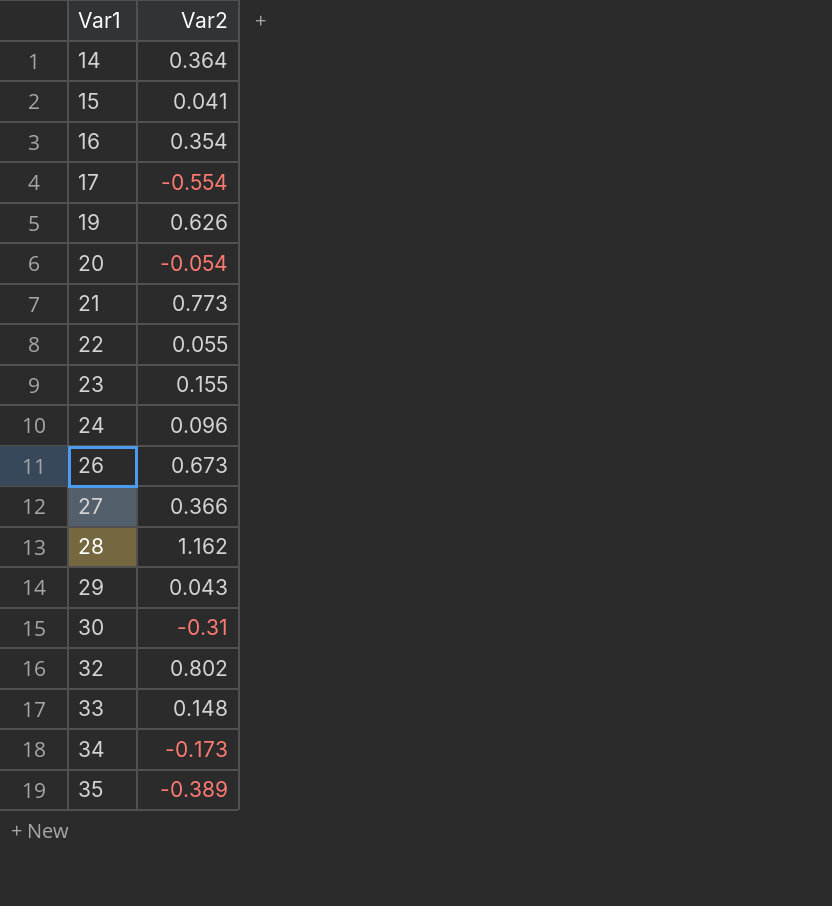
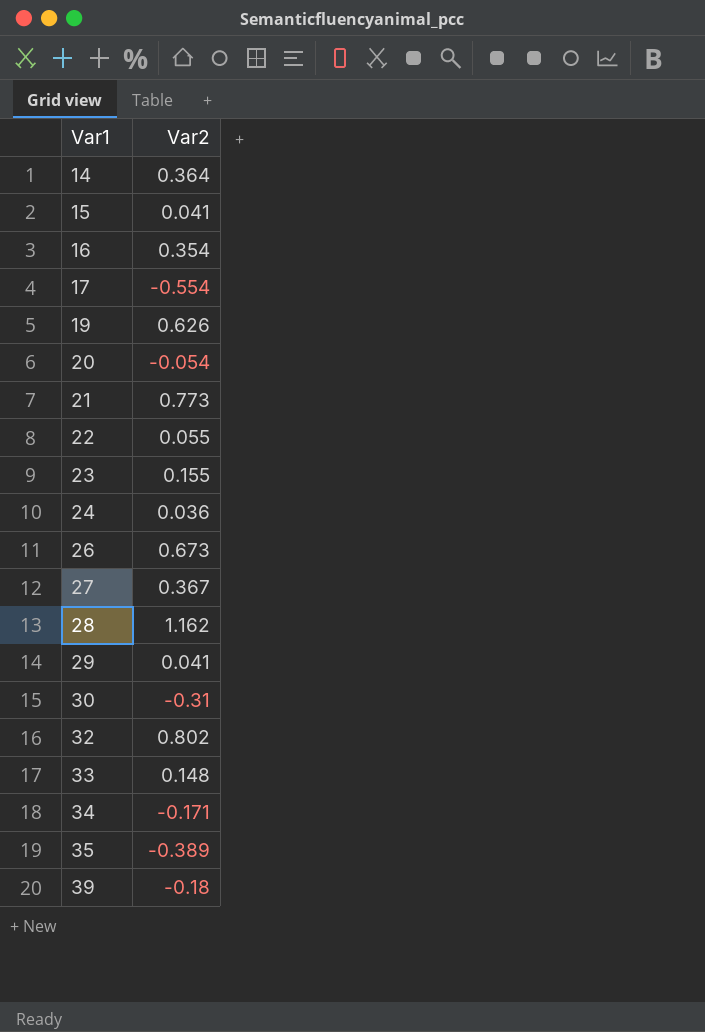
24 | Var2: 0.096 -> 0.036
27 | Var2: 0.366 -> 0.367
29 | Var2: 0.043 -> 0.041
34 | Var2: -0.173 -> -0.171
row 39: none -> -0.18

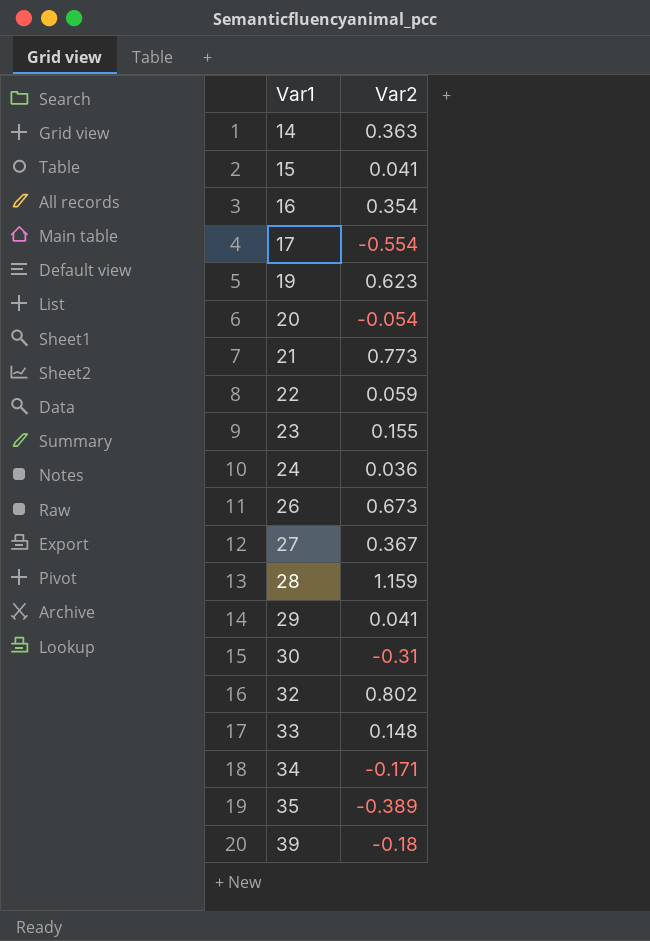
14 | Var2: 0.364 -> 0.363
19 | Var2: 0.626 -> 0.623
22 | Var2: 0.055 -> 0.059
28 | Var2: 1.162 -> 1.159

